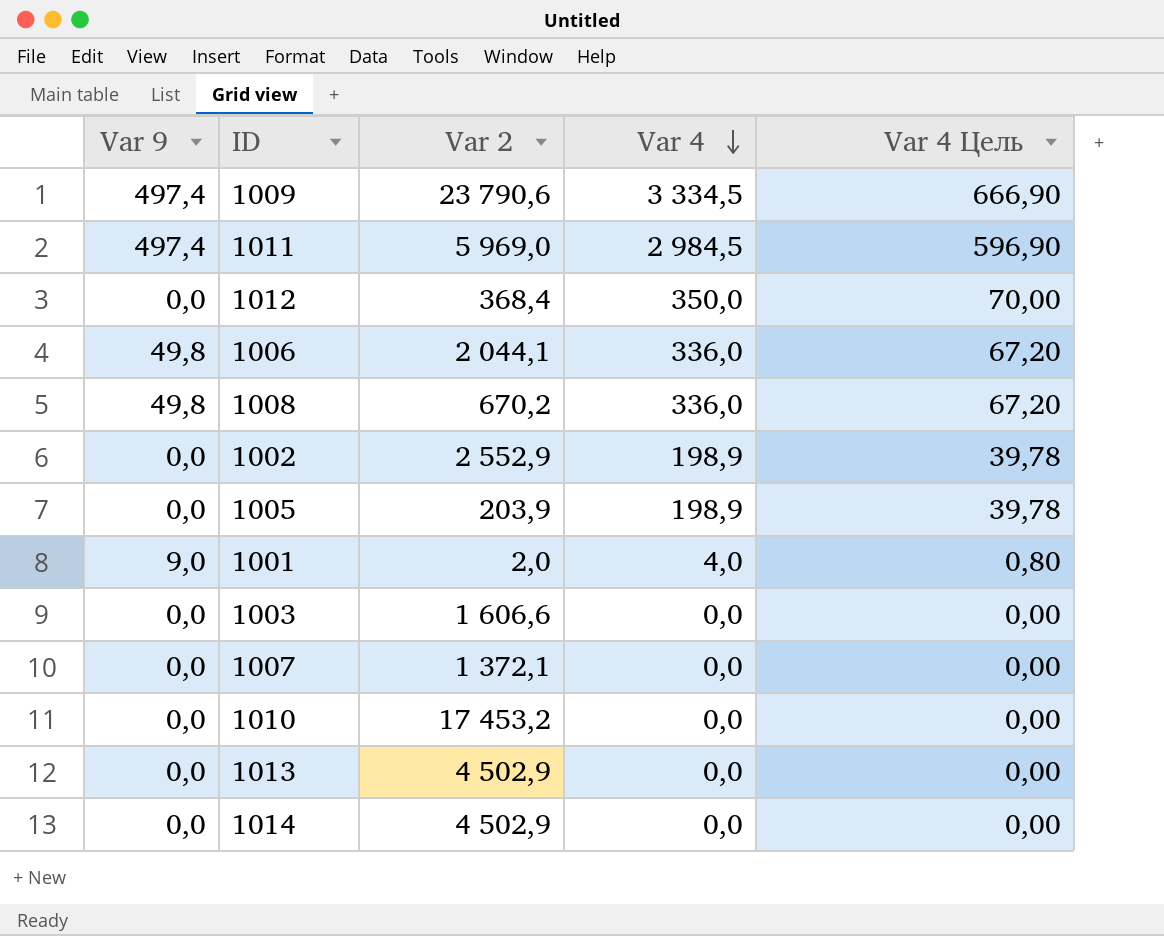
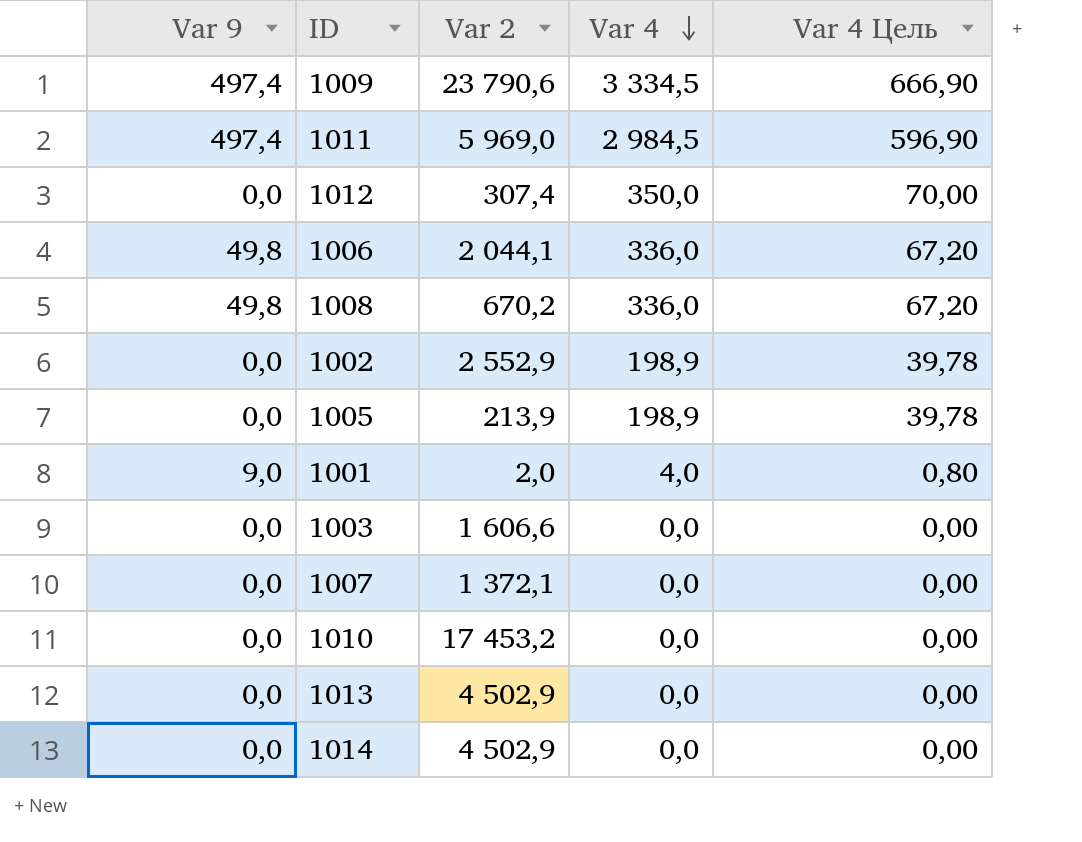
1012 | Var 2: 368,4 -> 307,4
1005 | Var 2: 203,9 -> 213,9

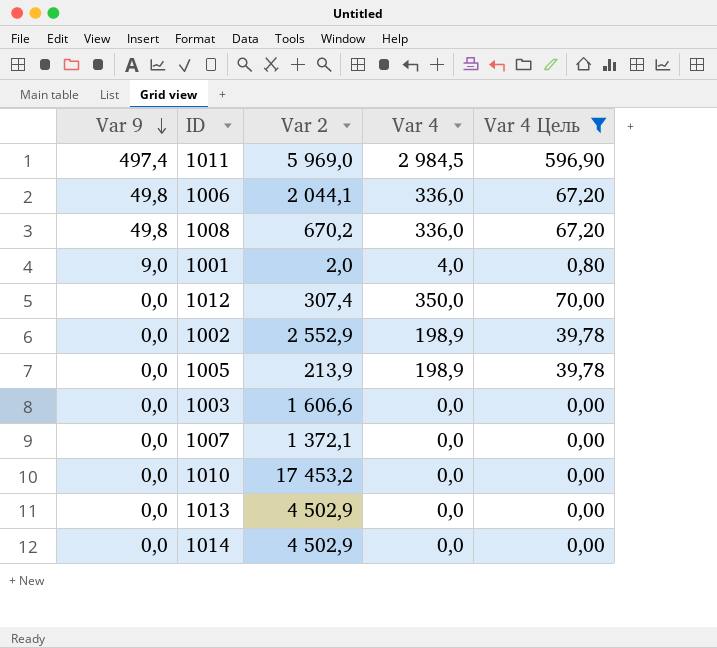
filter: none -> Var 4 Цель != 666,90
row order: Var 4 descending -> Var 9 descending

